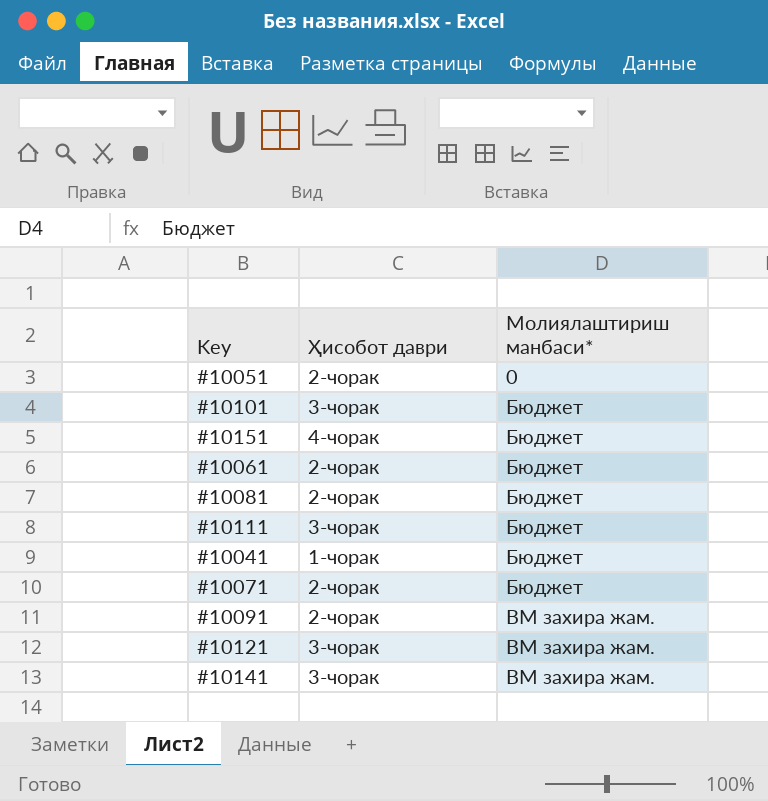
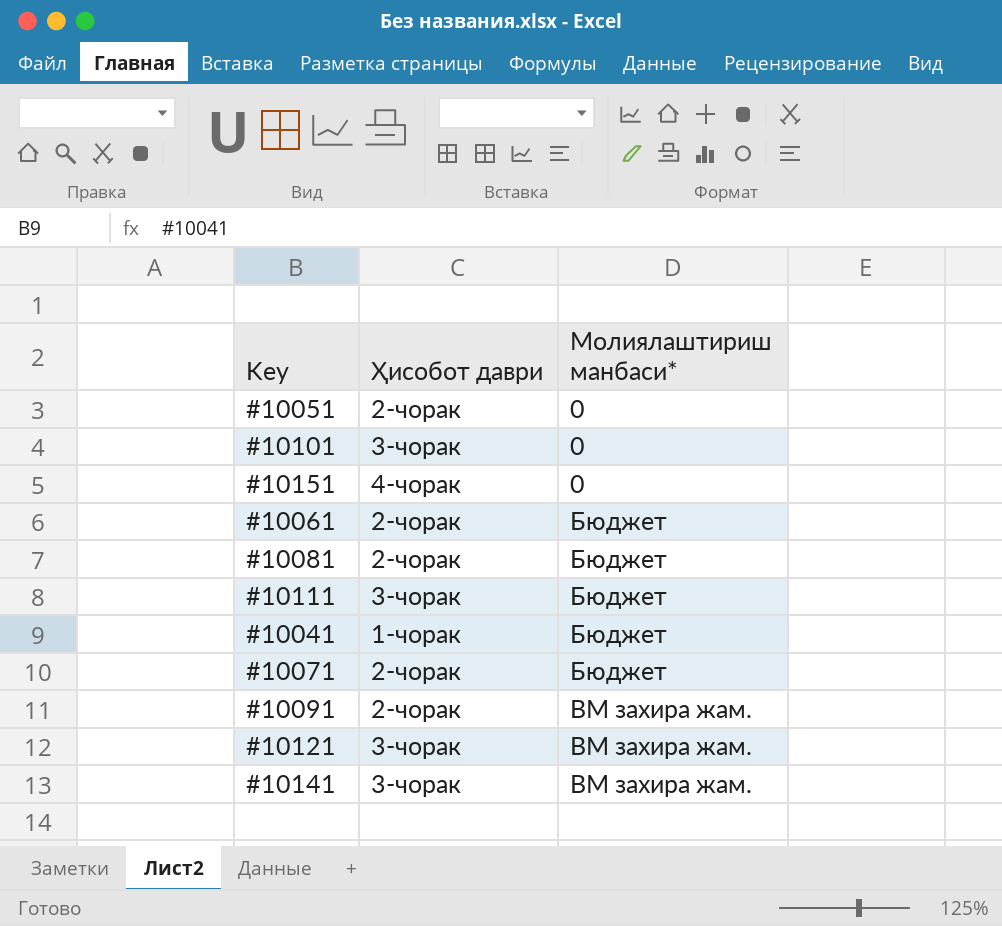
#10101 | Молиялаштириш манбаси*: Бюджет -> 0
#10151 | Молиялаштириш манбаси*: Бюджет -> 0

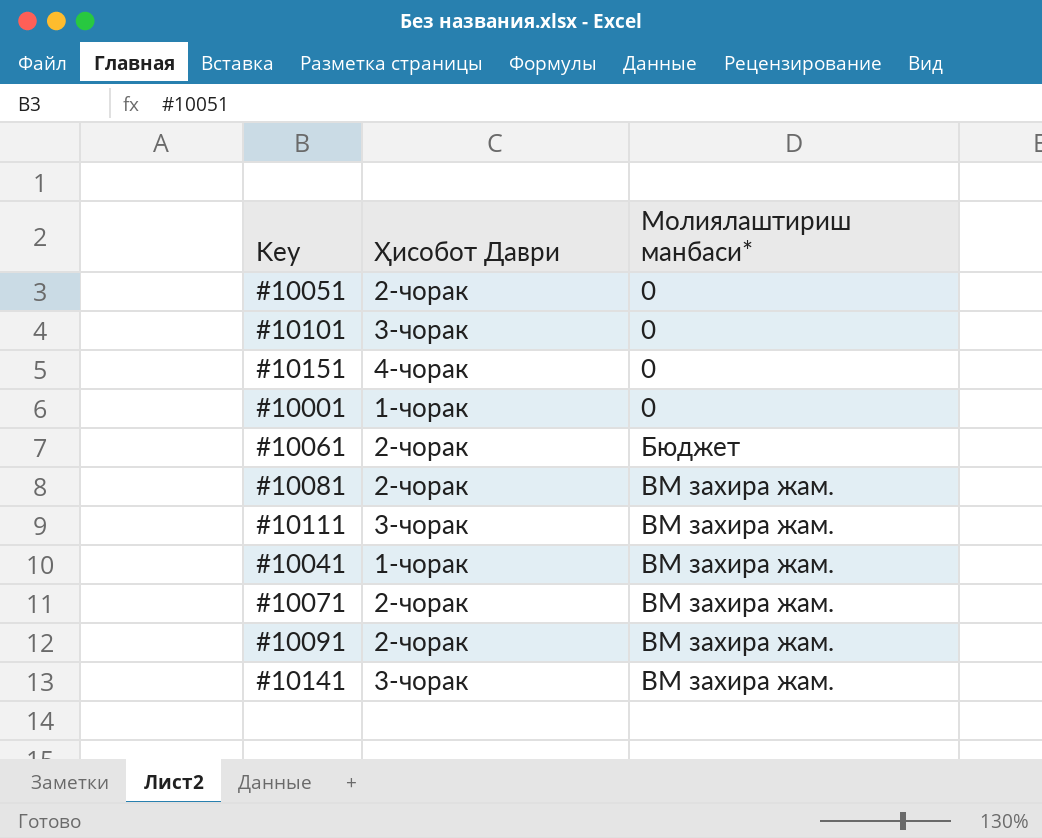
column name: Ҳисобот даври -> Ҳисобот Даври
row #10121: 3-чорак | ВМ захира жам. -> none
row #10001: none -> 1-чорак | 0
#10081 | Молиялаштириш манбаси*: Бюджет -> ВМ захира жам.
#10111 | Молиялаштириш манбаси*: Бюджет -> ВМ захира жам.
#10041 | Молиялаштириш манбаси*: Бюджет -> ВМ захира жам.
#10071 | Молиялаштириш манбаси*: Бюджет -> ВМ захира жам.

